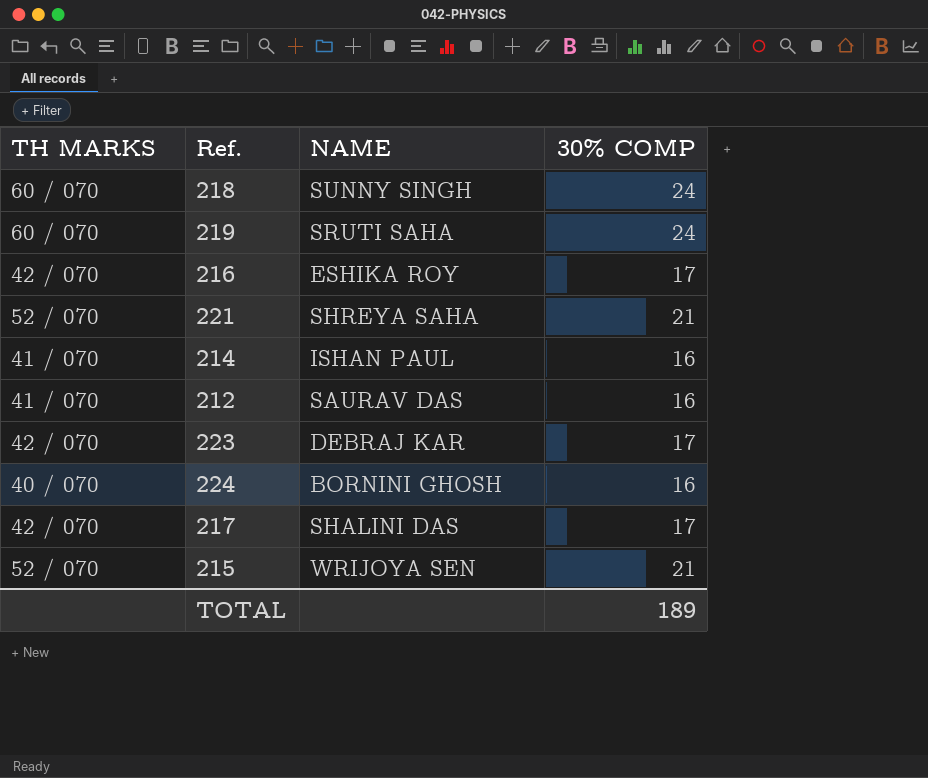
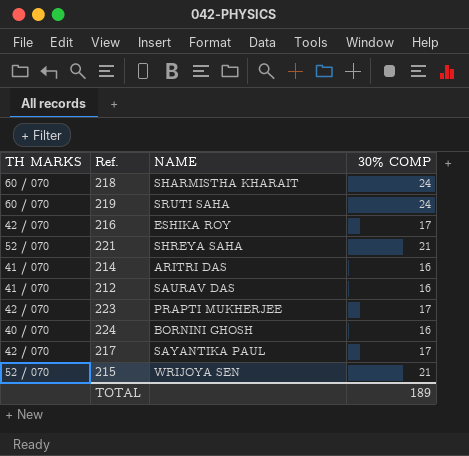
218 | NAME: SUNNY SINGH -> SHARMISTHA KHARAIT
214 | NAME: ISHAN PAUL -> ARITRI DAS
223 | NAME: DEBRAJ KAR -> PRAPTI MUKHERJEE
217 | NAME: SHALINI DAS -> SAYANTIKA PAUL

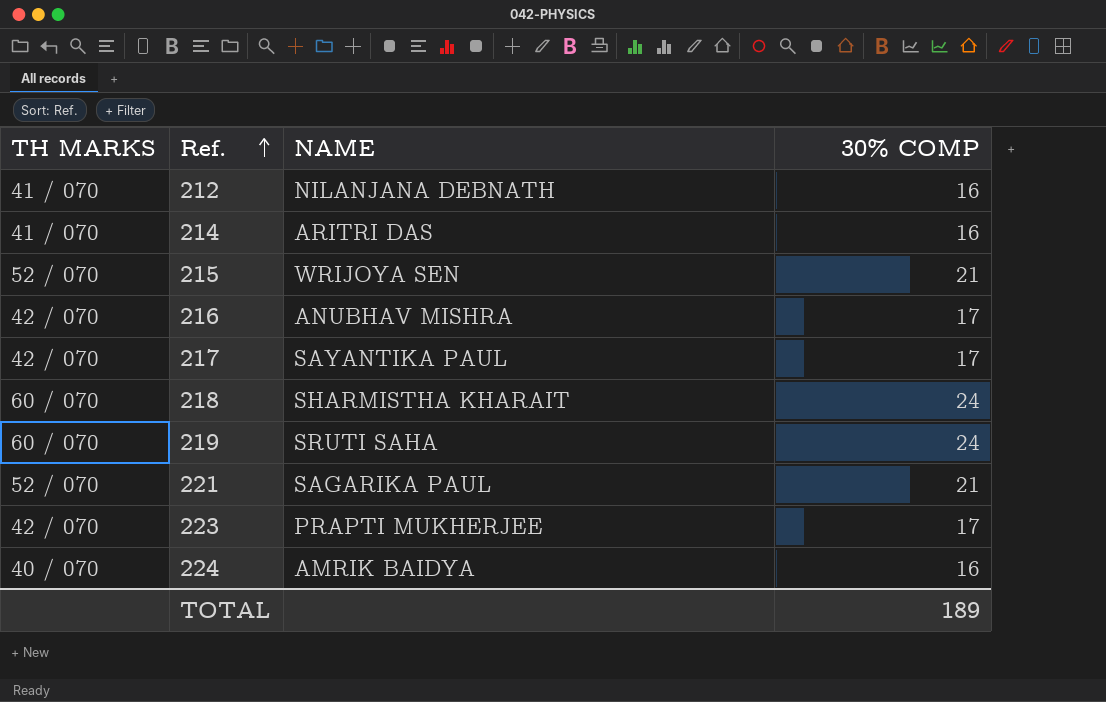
row order: none -> Ref. ascending
212 | NAME: SAURAV DAS -> NILANJANA DEBNATH
216 | NAME: ESHIKA ROY -> ANUBHAV MISHRA
221 | NAME: SHREYA SAHA -> SAGARIKA PAUL
224 | NAME: BORNINI GHOSH -> AMRIK BAIDYA

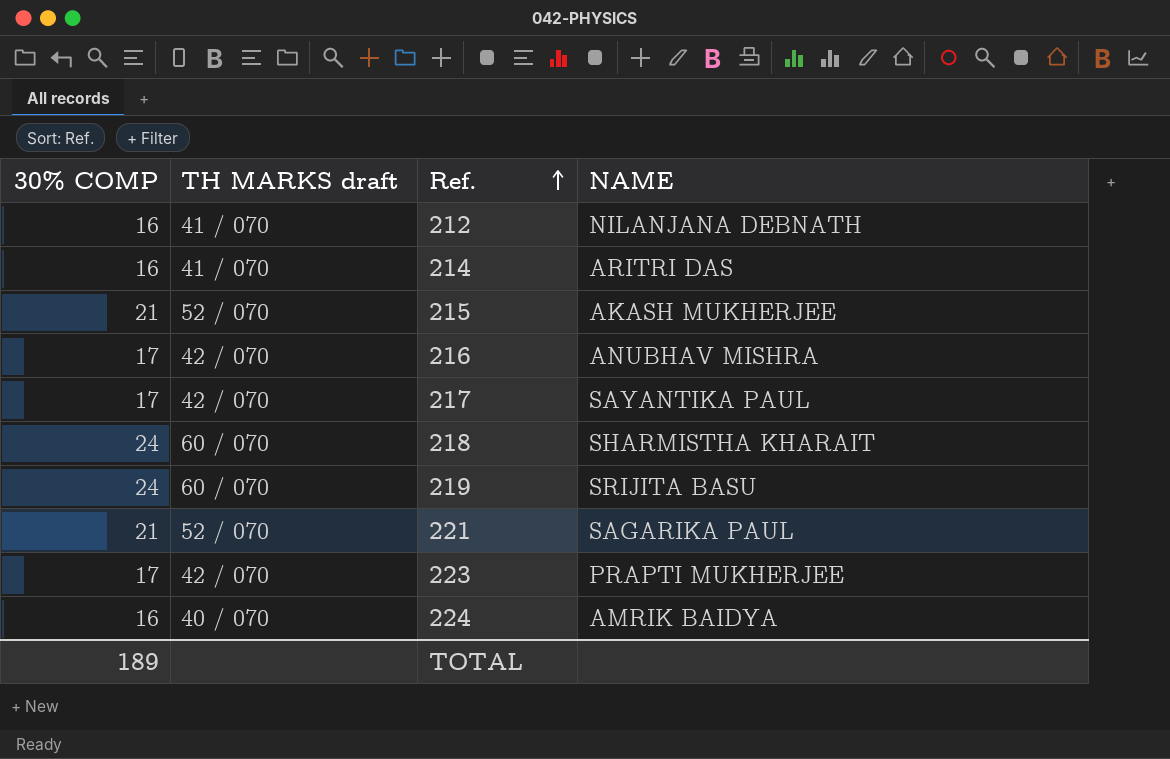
column 30% COMP | position: 4 -> 1
column name: TH MARKS -> TH MARKS draft
215 | NAME: WRIJOYA SEN -> AKASH MUKHERJEE
219 | NAME: SRUTI SAHA -> SRIJITA BASU

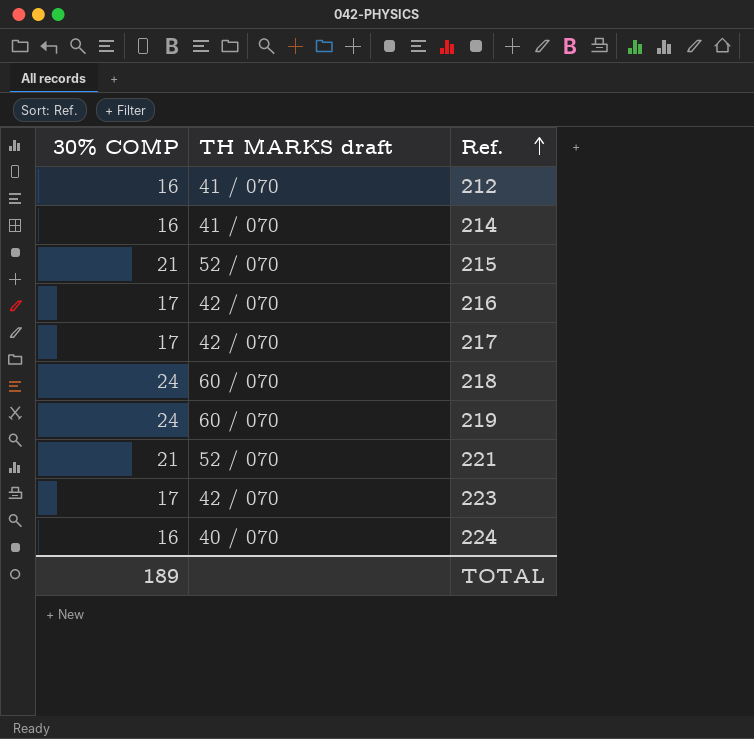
column NAME | position: 4 -> none

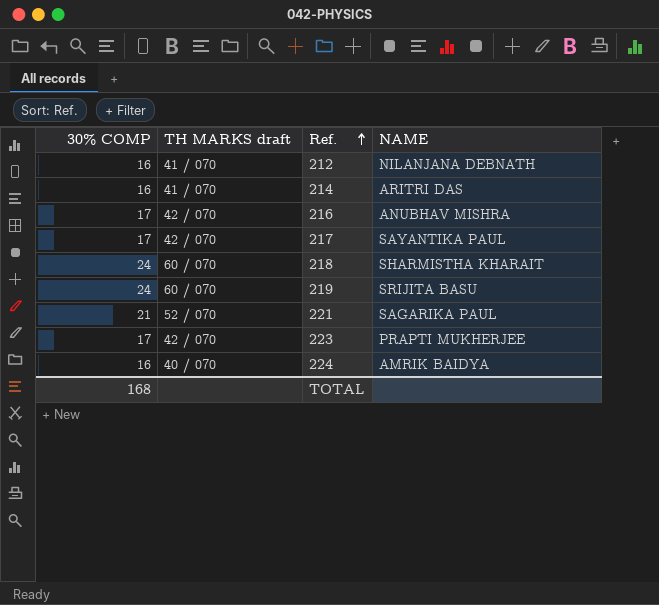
column NAME | position: none -> 4
row 215: 21 | 52 / 070 -> none
TOTAL | 30% COMP: 189 -> 168

